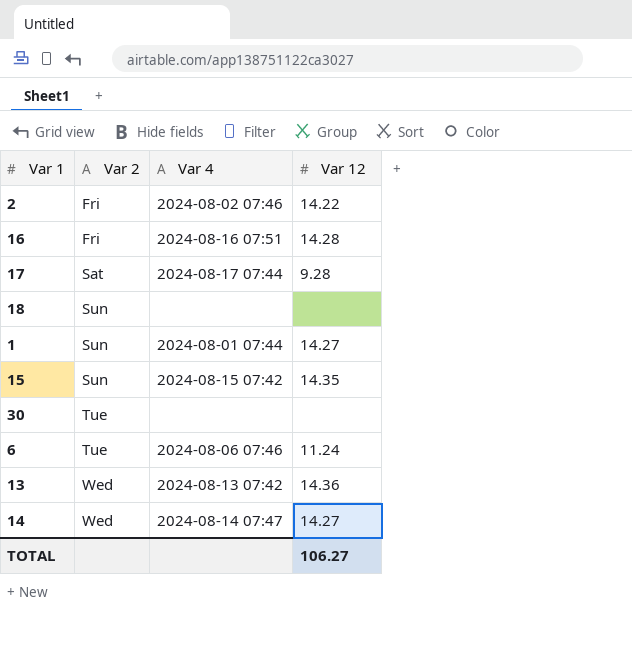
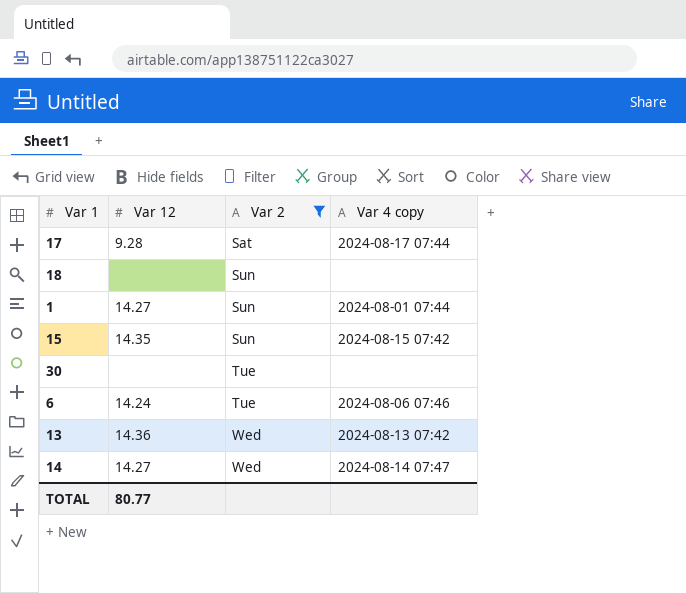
filter: none -> Var 2 != Fri
column Var 12 | position: 4 -> 2
column name: Var 4 -> Var 4 copy
6 | Var 12: 11.24 -> 14.24
TOTAL | Var 12: 106.27 -> 80.77

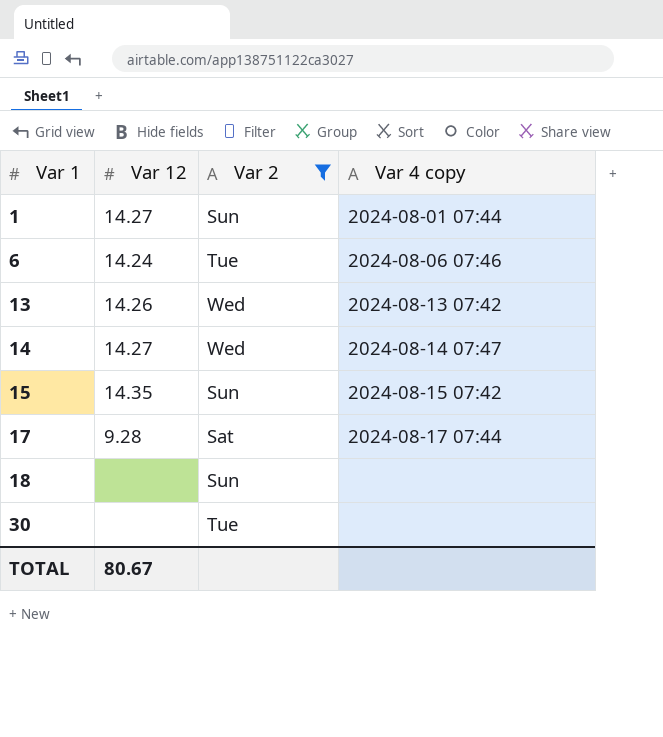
row order: Var 2 ascending -> Var 1 ascending
13 | Var 12: 14.36 -> 14.26
TOTAL | Var 12: 80.77 -> 80.67

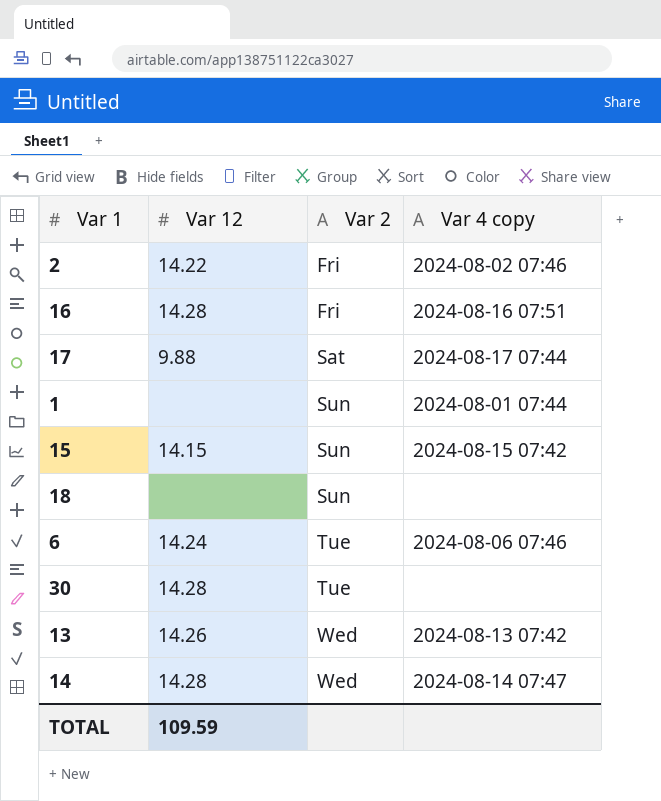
filter: Var 2 != Fri -> none
row order: Var 1 ascending -> Var 2 ascending
17 | Var 12: 9.28 -> 9.88
1 | Var 12: 14.27 -> none
15 | Var 12: 14.35 -> 14.15
30 | Var 12: none -> 14.28
14 | Var 12: 14.27 -> 14.28
TOTAL | Var 12: 80.67 -> 109.59

